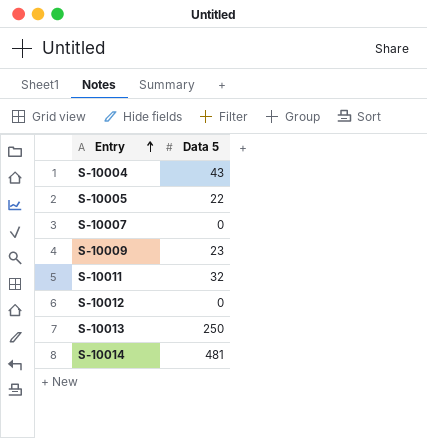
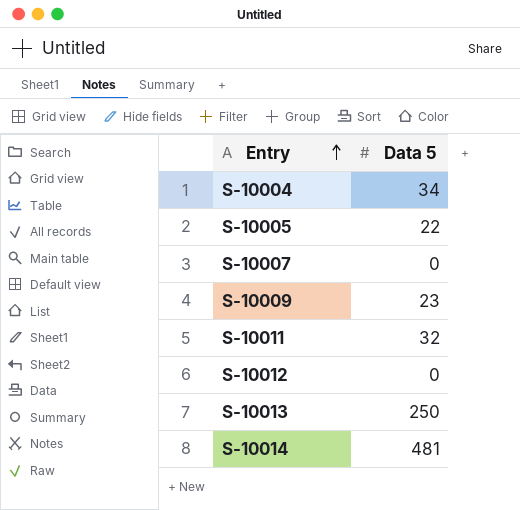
S-10004 | Data 5: 43 -> 34

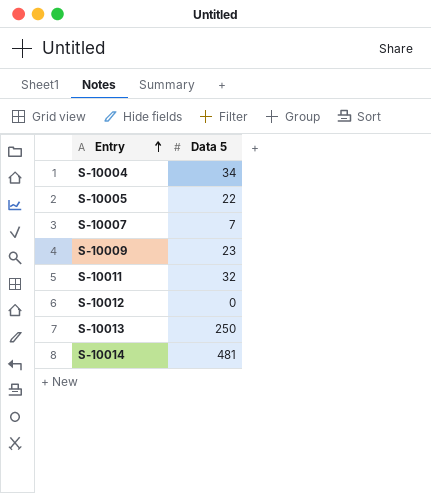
S-10007 | Data 5: 0 -> 7

